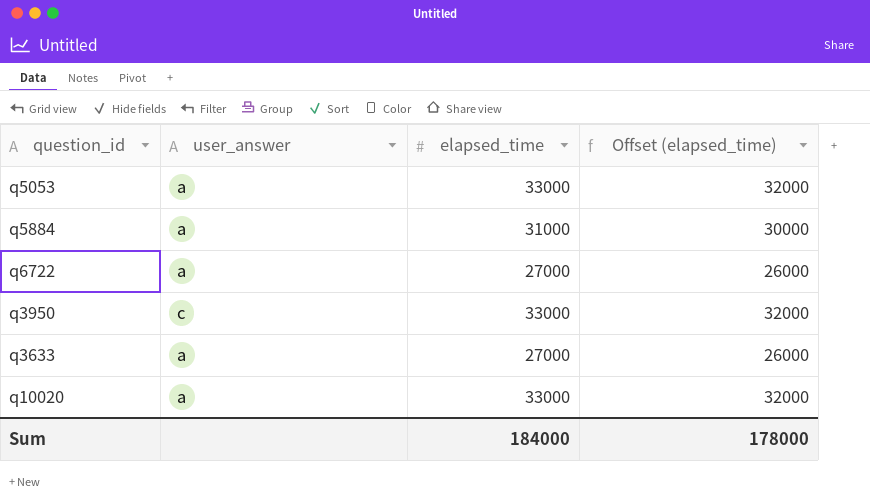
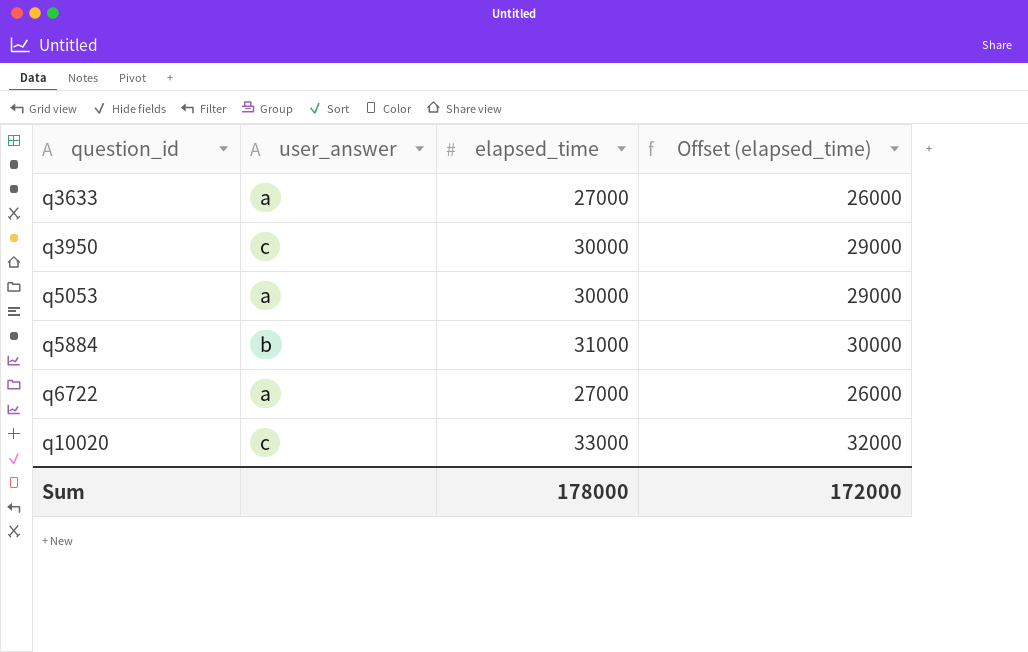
row order: none -> question_id ascending
q3950 | elapsed_time: 33000 -> 30000
q3950 | Offset (elapsed_time): 32000 -> 29000
q5053 | elapsed_time: 33000 -> 30000
q5053 | Offset (elapsed_time): 32000 -> 29000
q5884 | user_answer: a -> b
q10020 | user_answer: a -> c
Sum | elapsed_time: 184000 -> 178000
Sum | Offset (elapsed_time): 178000 -> 172000

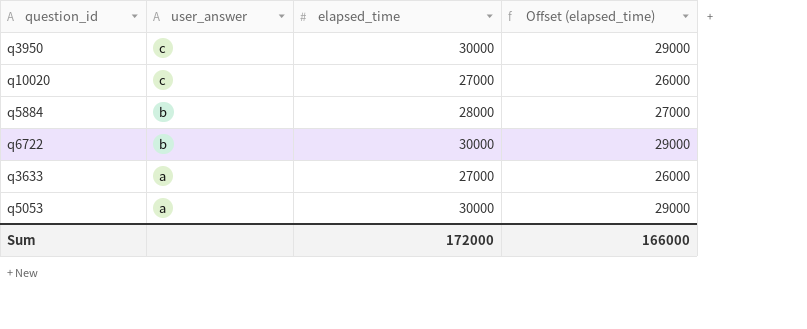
row order: question_id ascending -> user_answer descending
q10020 | elapsed_time: 33000 -> 27000
q10020 | Offset (elapsed_time): 32000 -> 26000
q5884 | elapsed_time: 31000 -> 28000
q5884 | Offset (elapsed_time): 30000 -> 27000
q6722 | user_answer: a -> b
q6722 | elapsed_time: 27000 -> 30000
q6722 | Offset (elapsed_time): 26000 -> 29000
Sum | elapsed_time: 178000 -> 172000
Sum | Offset (elapsed_time): 172000 -> 166000

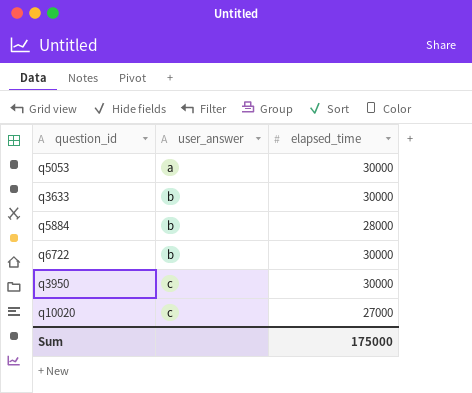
row order: user_answer descending -> user_answer ascending
column Offset (elapsed_time) | formula: [elapsed_time] - 1000 -> none
q3633 | user_answer: a -> b
q3633 | elapsed_time: 27000 -> 30000
Sum | elapsed_time: 172000 -> 175000

